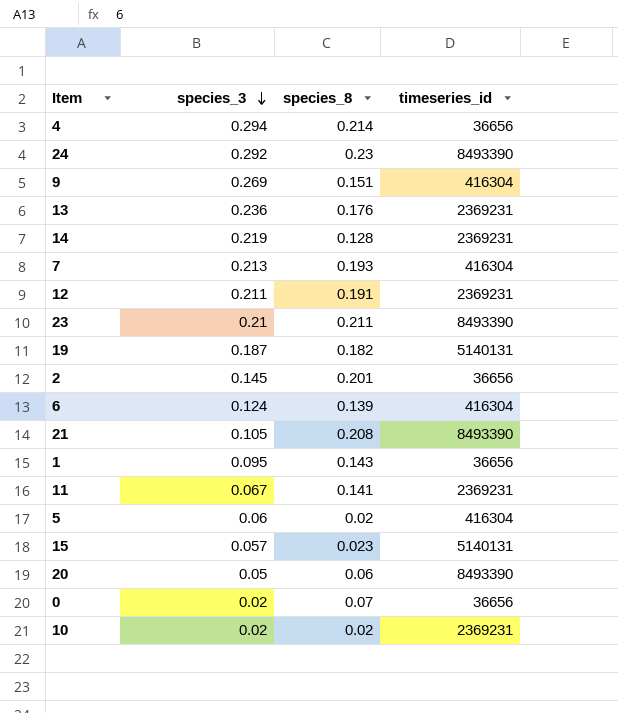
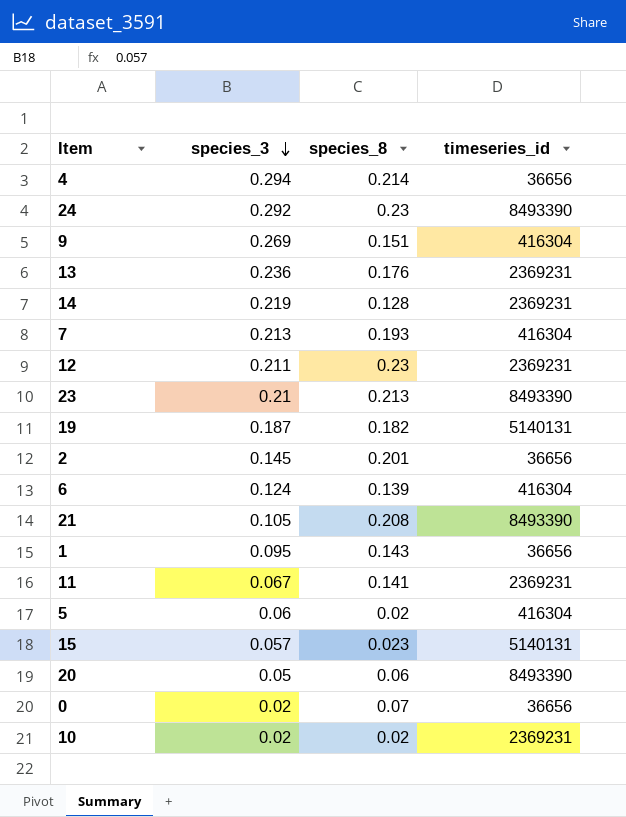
12 | species_8: 0.191 -> 0.23
23 | species_8: 0.211 -> 0.213

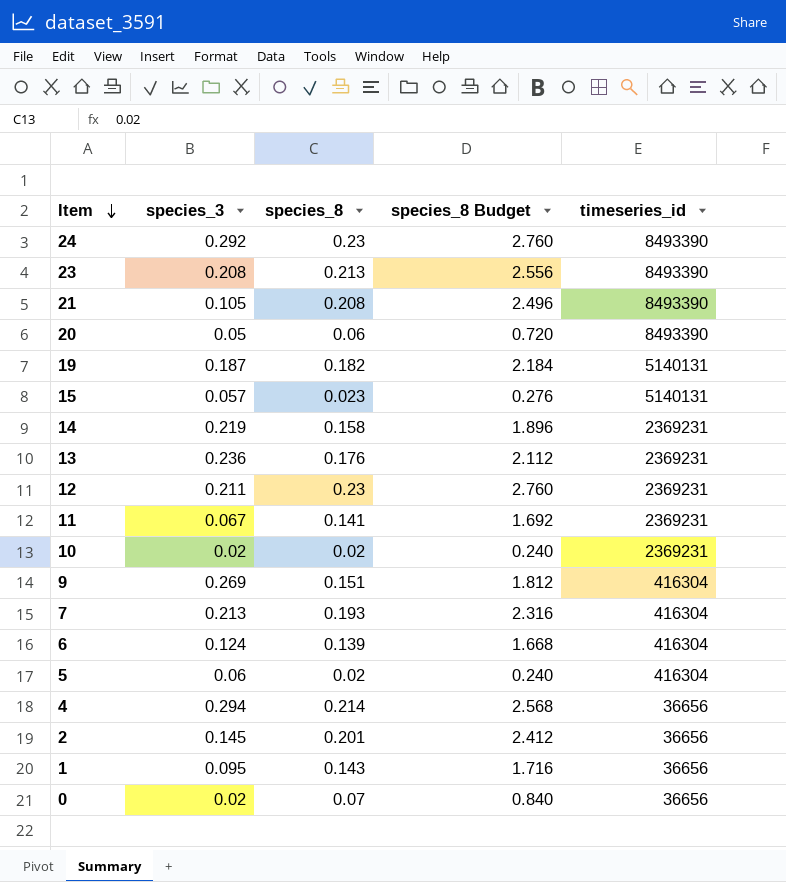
row order: species_3 descending -> Item descending
column species_8 Budget | formula: none -> [species_8] * 12
23 | species_3: 0.21 -> 0.208
14 | species_8: 0.128 -> 0.158

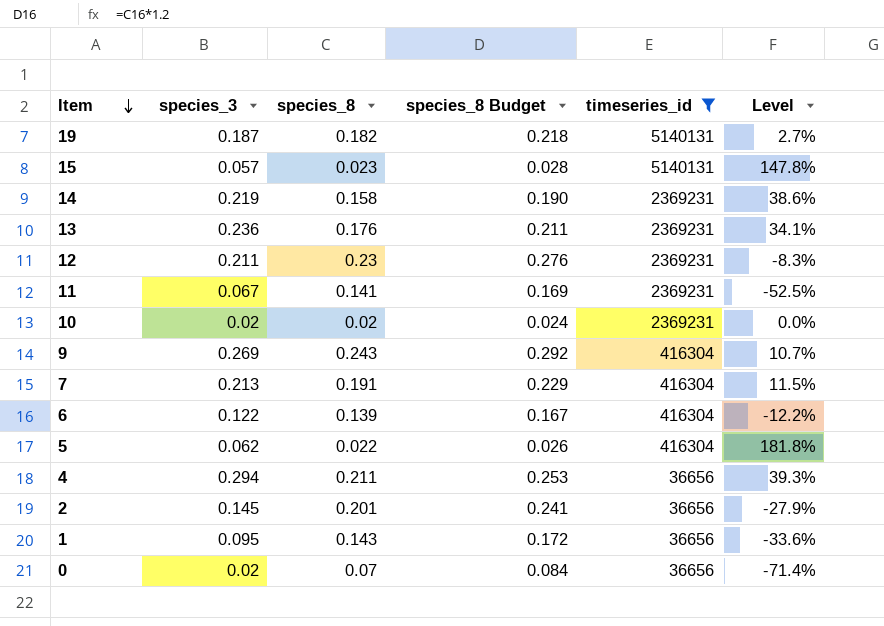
filter: none -> timeseries_id != 8493390
column species_8 Budget | formula: [species_8] * 12 -> [species_8] * 1.2
column Level | formula: none -> ([species_3] - [species_8]) / [species_8]
9 | species_8: 0.151 -> 0.243
7 | species_8: 0.193 -> 0.191
6 | species_3: 0.124 -> 0.122
5 | species_3: 0.06 -> 0.062
5 | species_8: 0.02 -> 0.022
4 | species_8: 0.214 -> 0.211

